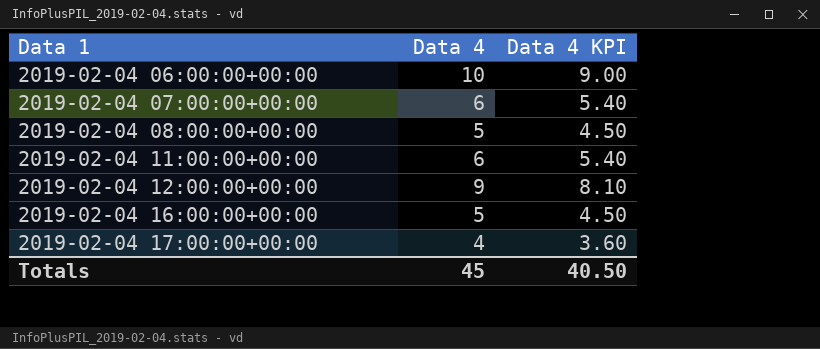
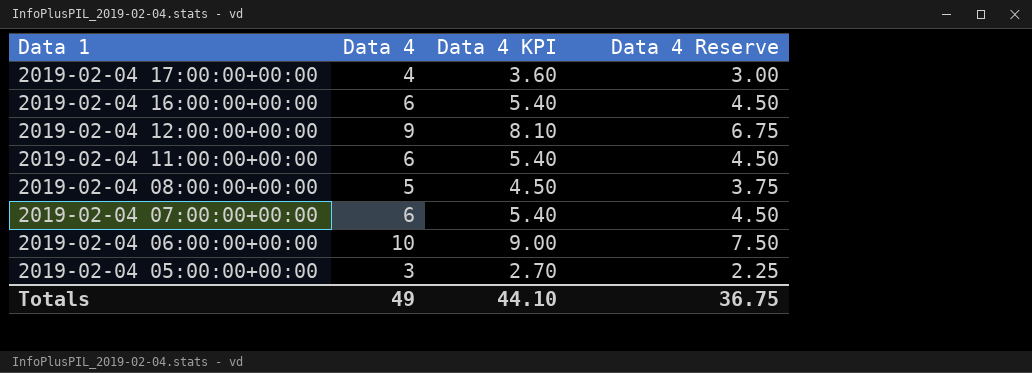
row order: Data 1 ascending -> Data 1 descending
column Data 4 Reserve | formula: none -> [Data 4] * 0.75
2019-02-04 16:00:00+00:00 | Data 4: 5 -> 6
2019-02-04 16:00:00+00:00 | Data 4 KPI: 4.50 -> 5.40
row 2019-02-04 05:00:00+00:00: none -> 3 | 2.70 | 2.25
Totals | Data 4: 45 -> 49
Totals | Data 4 KPI: 40.50 -> 44.10

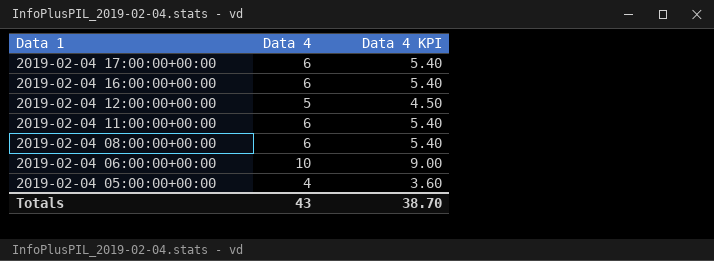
column Data 4 Reserve | formula: [Data 4] * 0.75 -> none
row 2019-02-04 07:00:00+00:00: 6 | 5.40 | 4.50 -> none
2019-02-04 17:00:00+00:00 | Data 4: 4 -> 6
2019-02-04 17:00:00+00:00 | Data 4 KPI: 3.60 -> 5.40
2019-02-04 12:00:00+00:00 | Data 4: 9 -> 5
2019-02-04 12:00:00+00:00 | Data 4 KPI: 8.10 -> 4.50
2019-02-04 08:00:00+00:00 | Data 4: 5 -> 6
2019-02-04 08:00:00+00:00 | Data 4 KPI: 4.50 -> 5.40
2019-02-04 05:00:00+00:00 | Data 4: 3 -> 4
2019-02-04 05:00:00+00:00 | Data 4 KPI: 2.70 -> 3.60
Totals | Data 4: 49 -> 43
Totals | Data 4 KPI: 44.10 -> 38.70

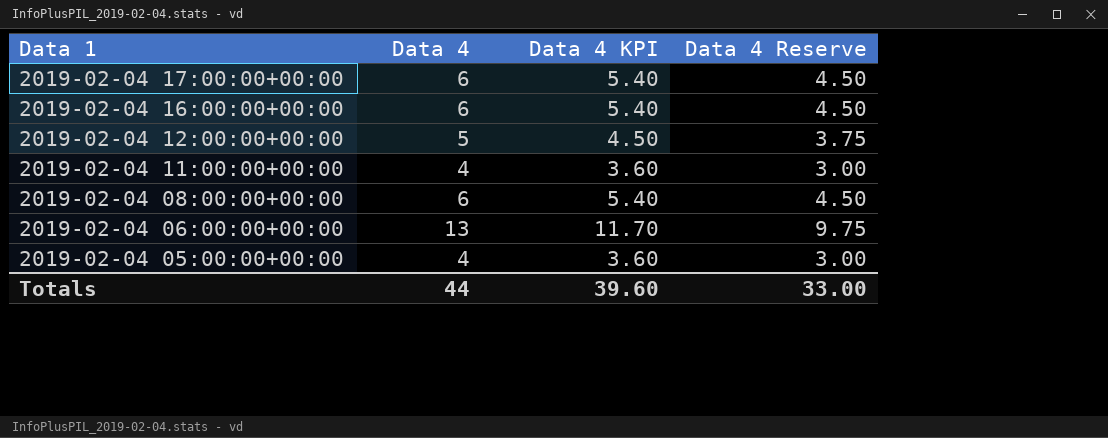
column Data 4 Reserve | formula: none -> [Data 4] * 0.75
2019-02-04 11:00:00+00:00 | Data 4: 6 -> 4
2019-02-04 11:00:00+00:00 | Data 4 KPI: 5.40 -> 3.60
2019-02-04 06:00:00+00:00 | Data 4: 10 -> 13
2019-02-04 06:00:00+00:00 | Data 4 KPI: 9.00 -> 11.70
Totals | Data 4: 43 -> 44
Totals | Data 4 KPI: 38.70 -> 39.60

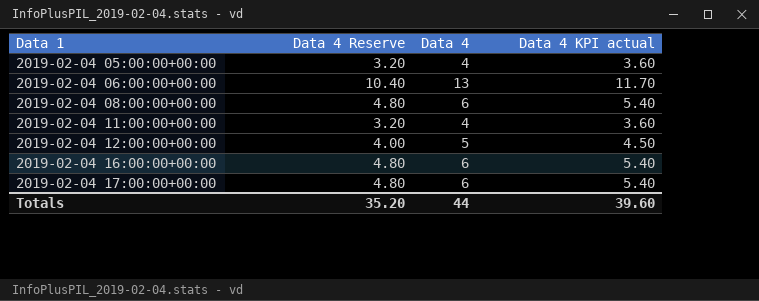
row order: Data 1 descending -> Data 1 ascending
column Data 4 Reserve | formula: [Data 4] * 0.75 -> [Data 4] * 0.8
column Data 4 Reserve | position: 4 -> 2
column name: Data 4 KPI -> Data 4 KPI actual
Totals | Data 4 Reserve: 33.00 -> 35.20

